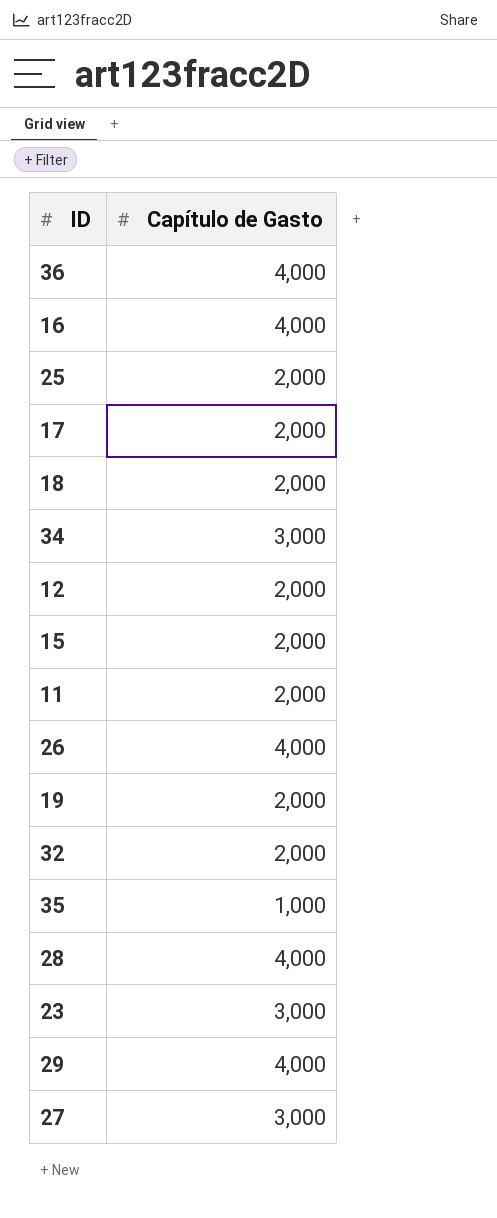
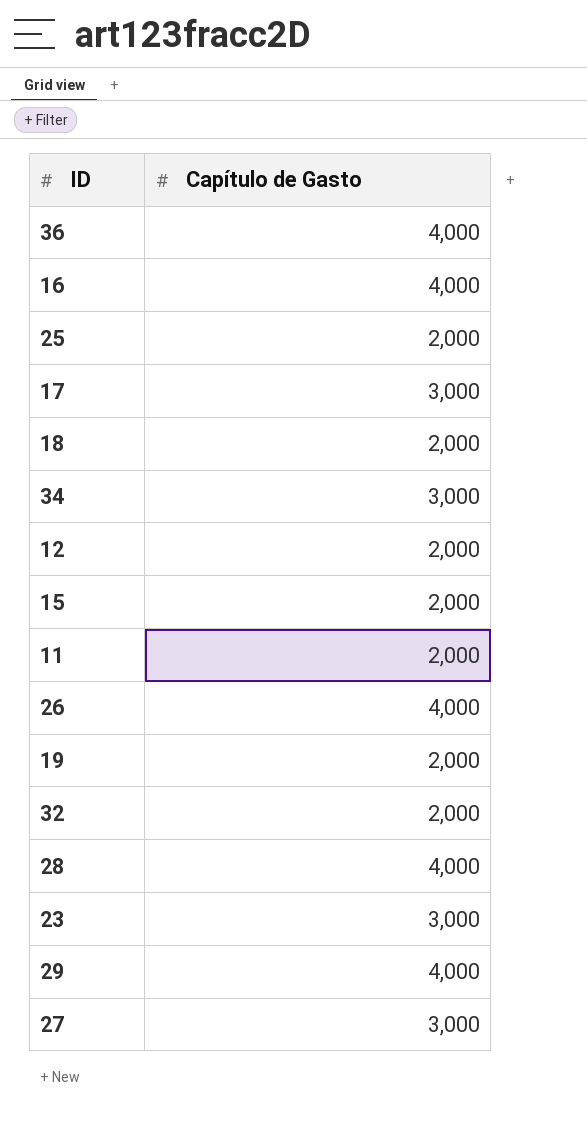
row 35: 1,000 -> none
17 | Capítulo de Gasto: 2,000 -> 3,000

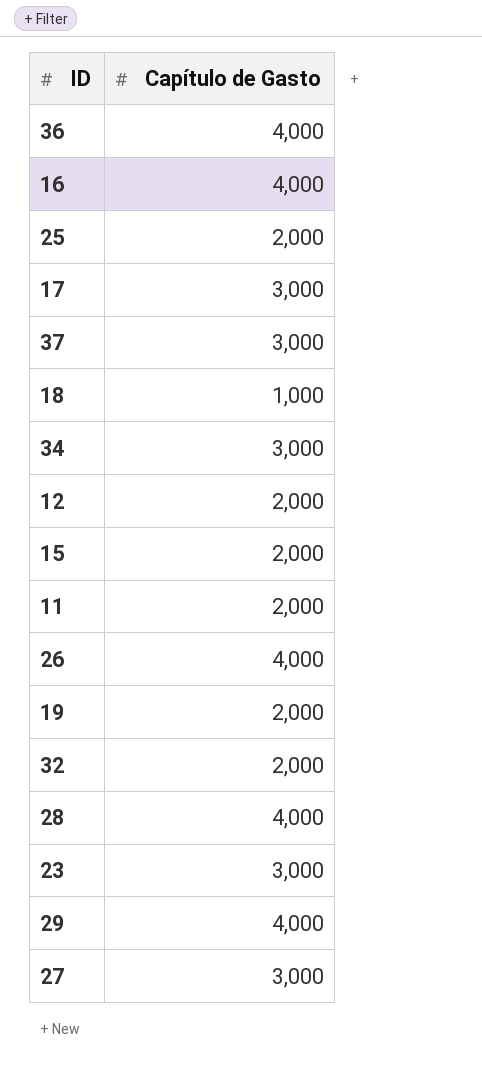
row 37: none -> 3,000
18 | Capítulo de Gasto: 2,000 -> 1,000

